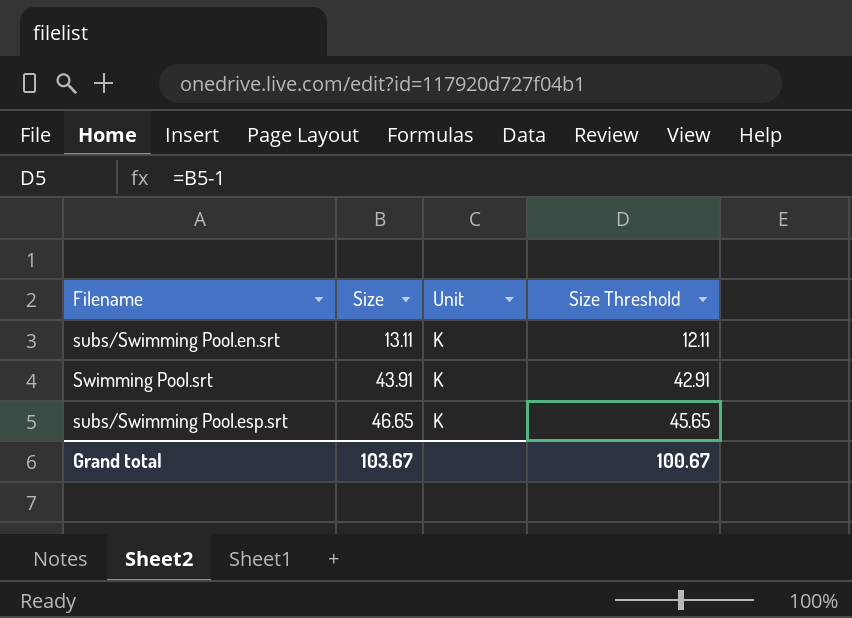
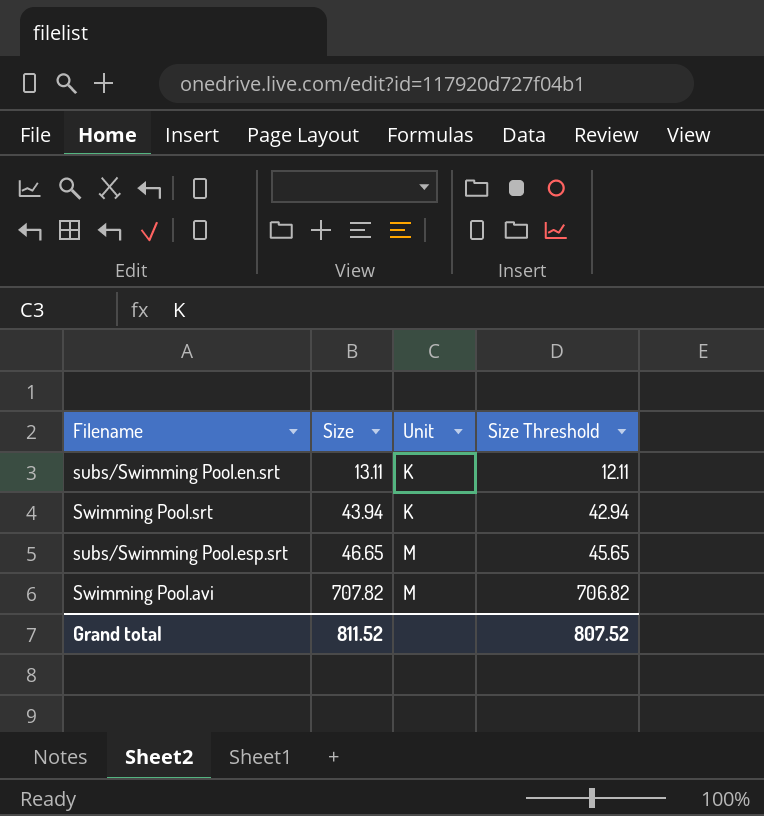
Swimming Pool.srt | Size: 43.91 -> 43.94
Swimming Pool.srt | Size Threshold: 42.91 -> 42.94
subs/Swimming Pool.esp.srt | Unit: K -> M
row Swimming Pool.avi: none -> 707.82 | M | 706.82
Grand total | Size: 103.67 -> 811.52
Grand total | Size Threshold: 100.67 -> 807.52

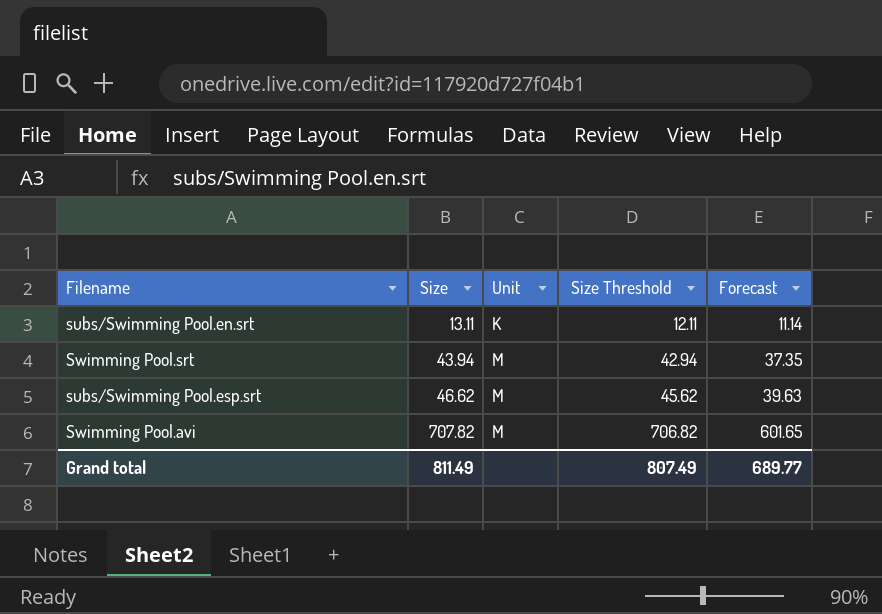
column Forecast | formula: none -> [Size] * 0.85
Swimming Pool.srt | Unit: K -> M
subs/Swimming Pool.esp.srt | Size: 46.65 -> 46.62
subs/Swimming Pool.esp.srt | Size Threshold: 45.65 -> 45.62
Grand total | Size: 811.52 -> 811.49
Grand total | Size Threshold: 807.52 -> 807.49

